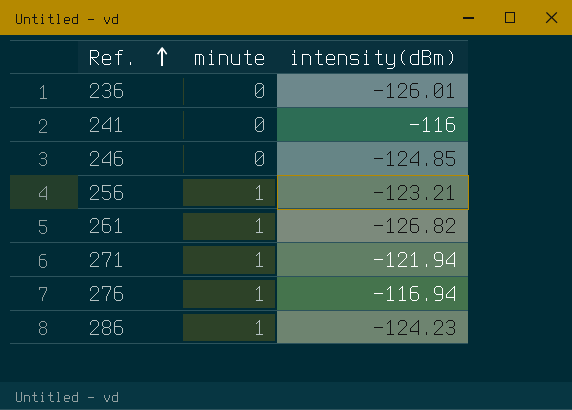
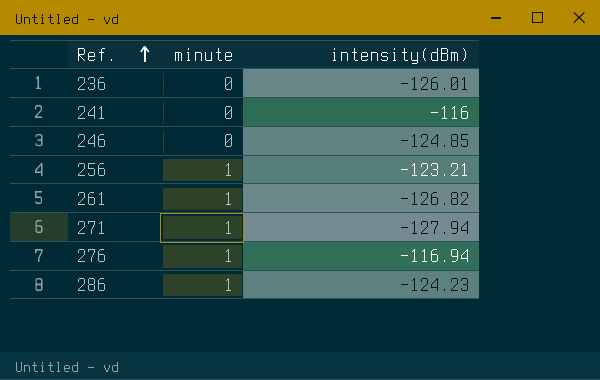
271 | intensity(dBm): -121.94 -> -127.94

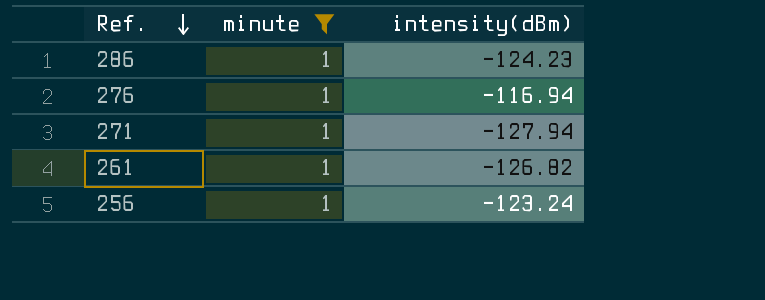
filter: none -> minute = 1
row order: Ref. ascending -> Ref. descending
256 | intensity(dBm): -123.21 -> -123.24

